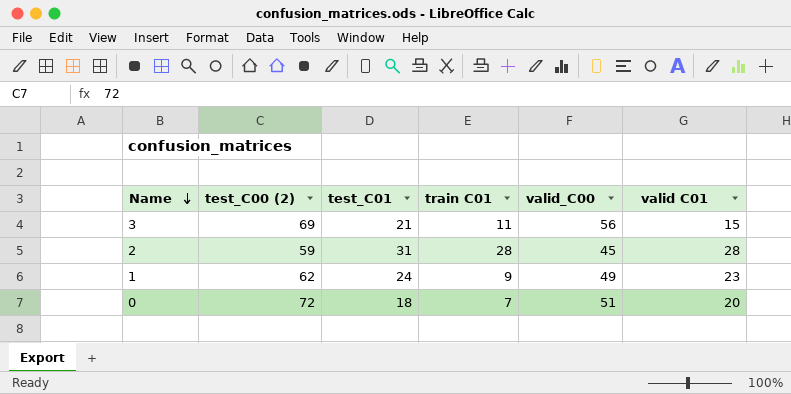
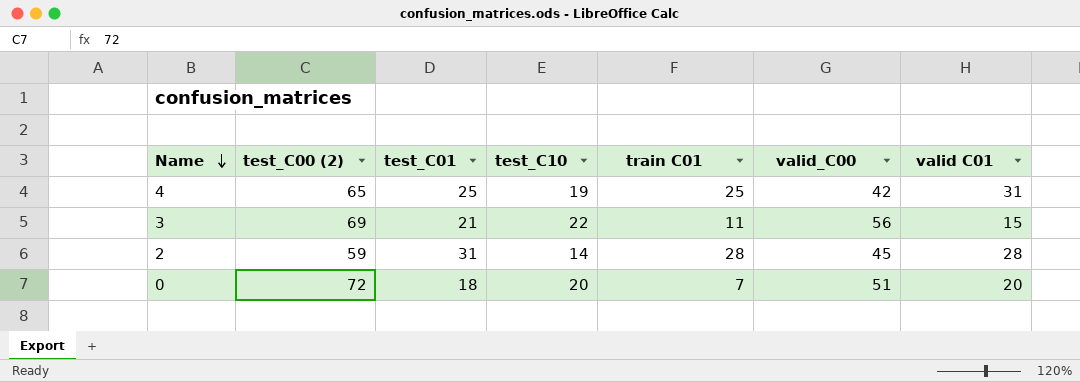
column test_C10 | position: none -> 4
row 1: 62 | 24 | 9 | 49 | 23 -> none
row 4: none -> 65 | 25 | 19 | 25 | 42 | 31

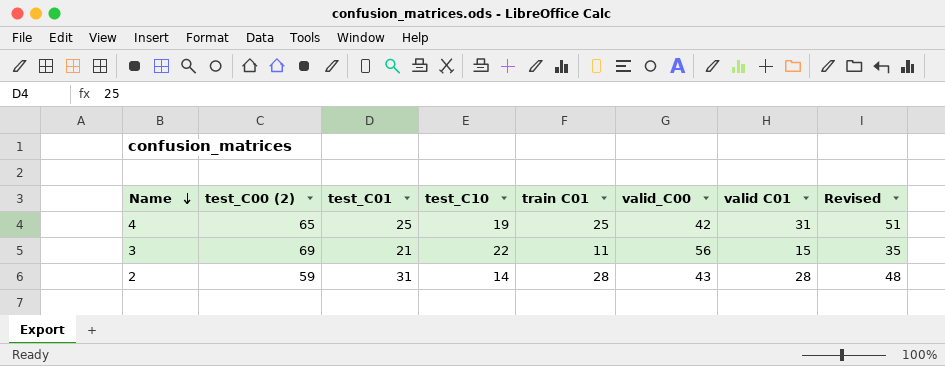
column Revised | formula: none -> [valid C01] + 20
row 0: 72 | 18 | 20 | 7 | 51 | 20 -> none
2 | valid_C00: 45 -> 43

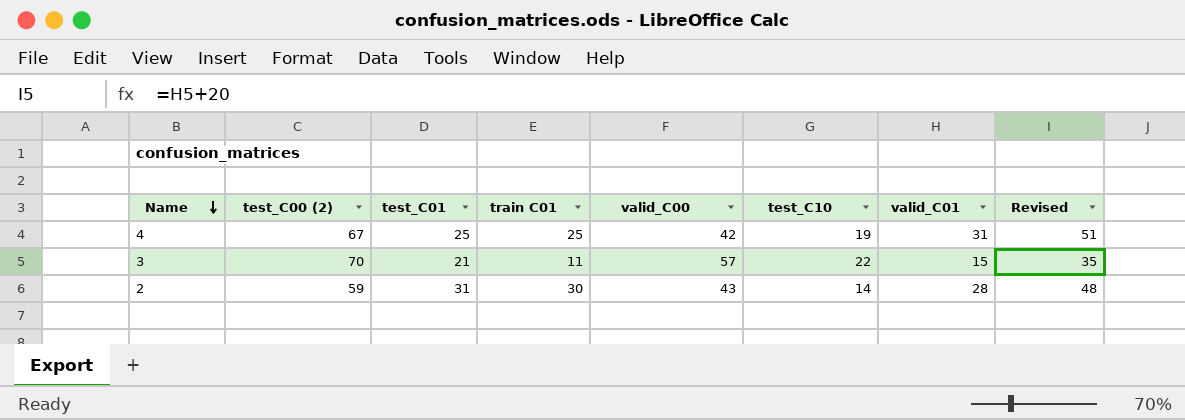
column test_C10 | position: 4 -> 6
column name: valid C01 -> valid_C01
4 | test_C00 (2): 65 -> 67
3 | test_C00 (2): 69 -> 70
3 | valid_C00: 56 -> 57
2 | train C01: 28 -> 30

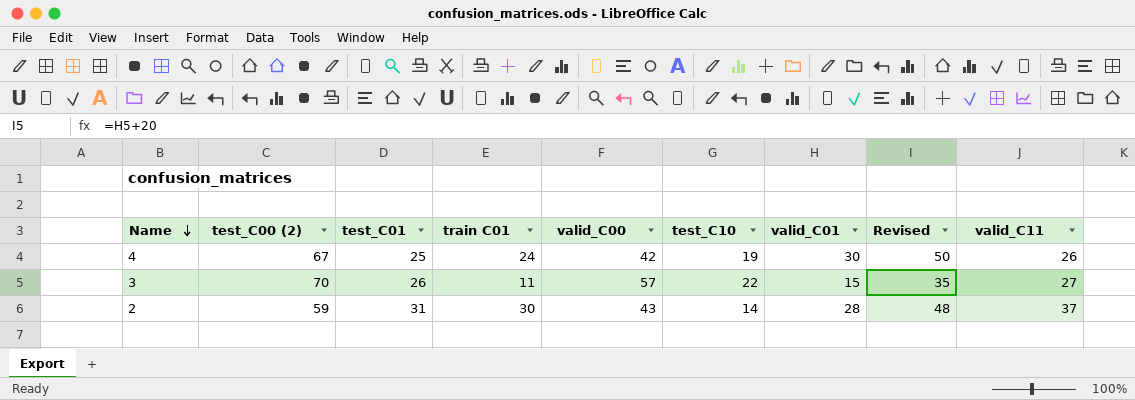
column valid_C11 | position: none -> 9
4 | train C01: 25 -> 24
4 | valid_C01: 31 -> 30
4 | Revised: 51 -> 50
3 | test_C01: 21 -> 26

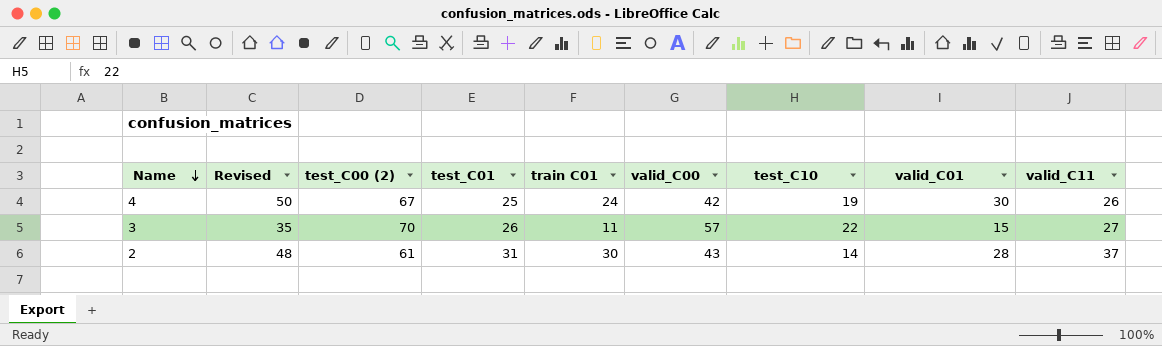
column Revised | position: 8 -> 2
2 | test_C00 (2): 59 -> 61

